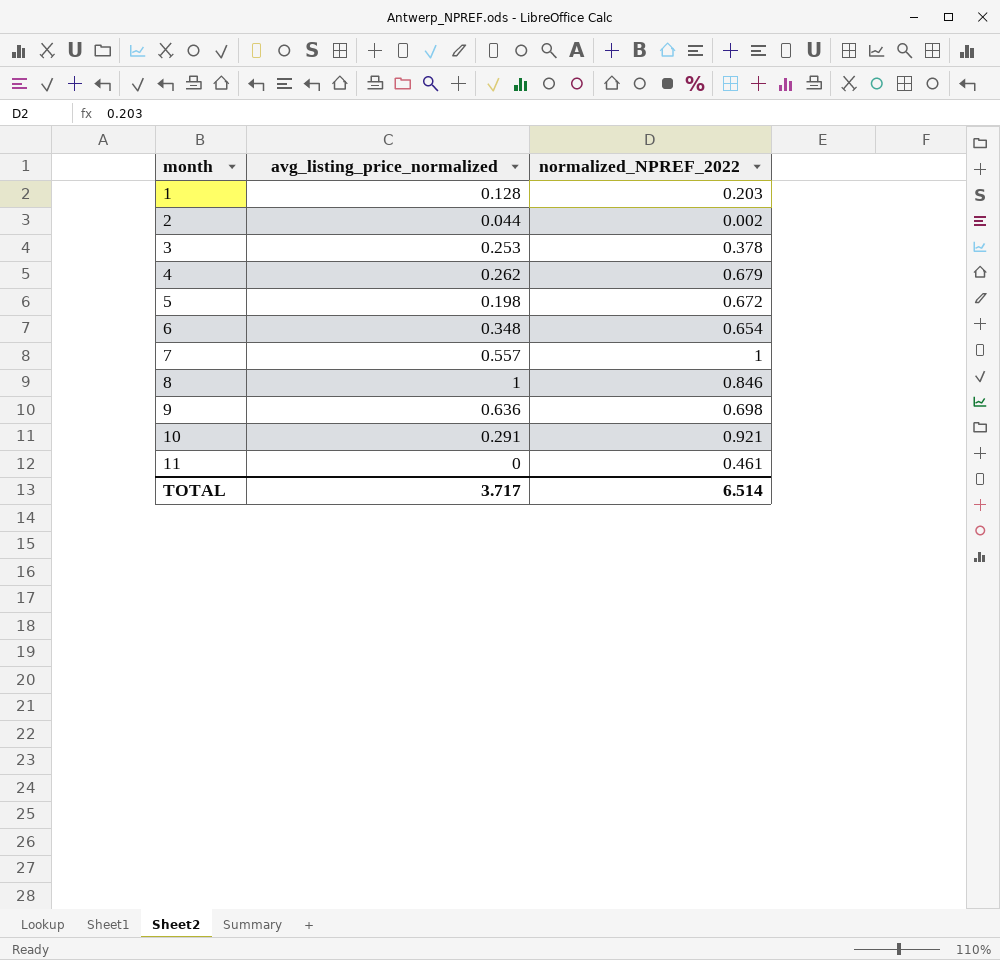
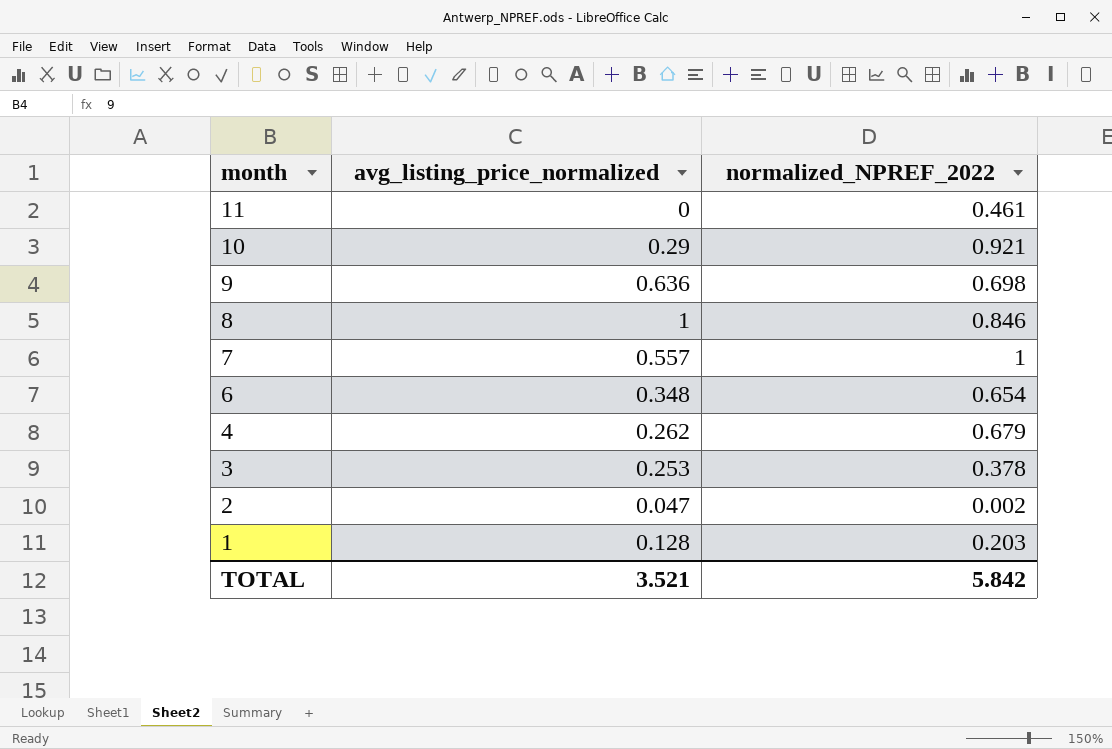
row order: month ascending -> month descending
row 5: 0.198 | 0.672 -> none
10 | avg_listing_price_normalized: 0.291 -> 0.29
2 | avg_listing_price_normalized: 0.044 -> 0.047
TOTAL | avg_listing_price_normalized: 3.717 -> 3.521
TOTAL | normalized_NPREF_2022: 6.514 -> 5.842

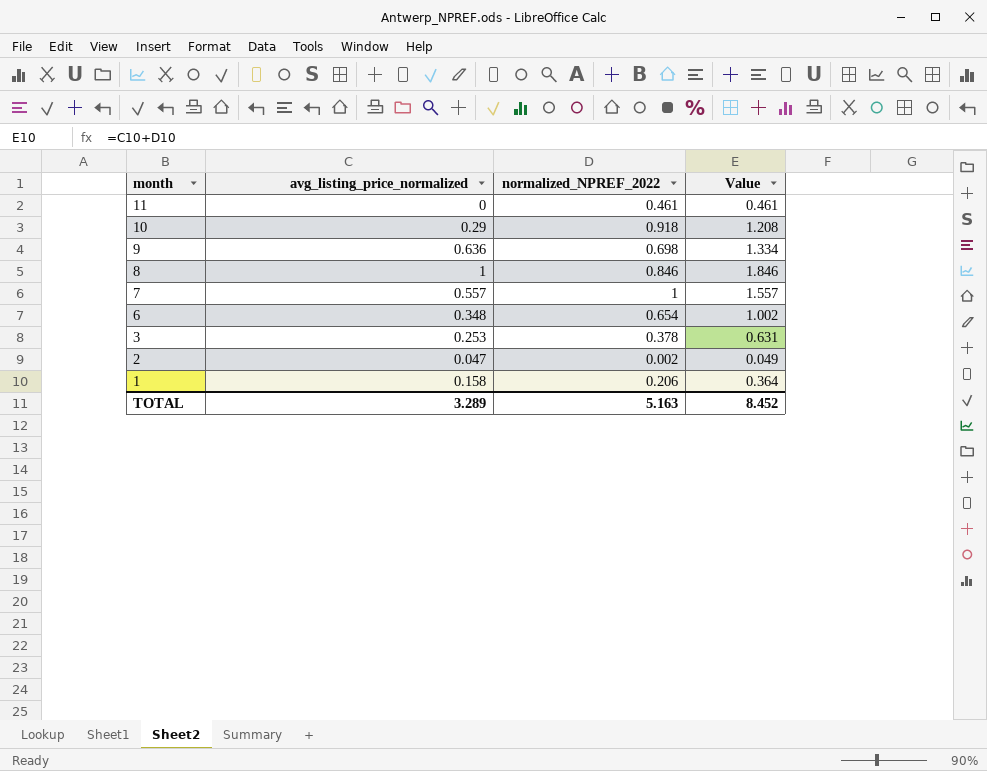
column Value | formula: none -> [avg_listing_price_normalized] + [normalized_NPREF_2022]
row 4: 0.262 | 0.679 -> none
10 | normalized_NPREF_2022: 0.921 -> 0.918
1 | avg_listing_price_normalized: 0.128 -> 0.158
1 | normalized_NPREF_2022: 0.203 -> 0.206
TOTAL | avg_listing_price_normalized: 3.521 -> 3.289
TOTAL | normalized_NPREF_2022: 5.842 -> 5.163

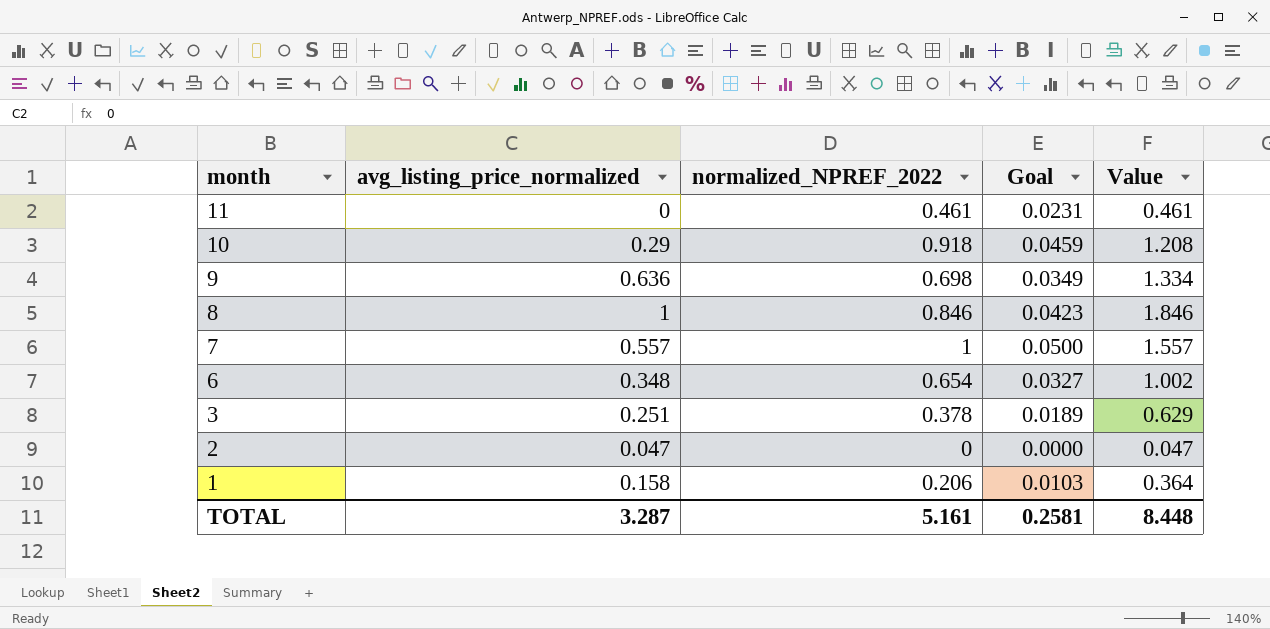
column Goal | formula: none -> [normalized_NPREF_2022] * 0.05
3 | avg_listing_price_normalized: 0.253 -> 0.251
3 | Value: 0.631 -> 0.629
2 | normalized_NPREF_2022: 0.002 -> 0
2 | Value: 0.049 -> 0.047
TOTAL | avg_listing_price_normalized: 3.289 -> 3.287
TOTAL | normalized_NPREF_2022: 5.163 -> 5.161
TOTAL | Value: 8.452 -> 8.448

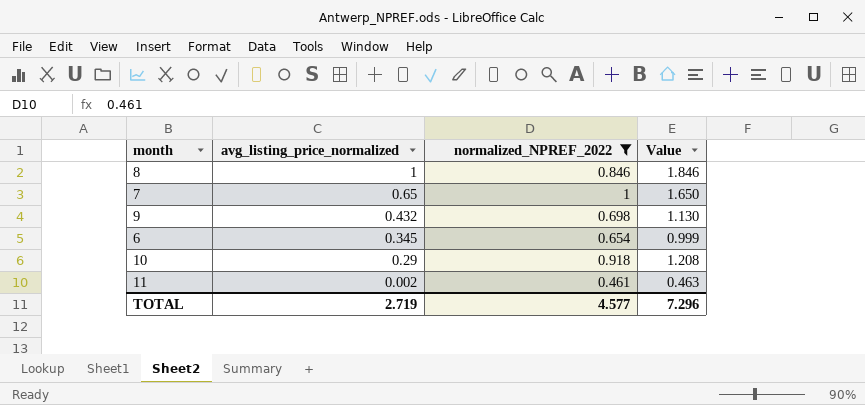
filter: none -> normalized_NPREF_2022 >= 0.461
row order: month descending -> avg_listing_price_normalized descending
column Goal | formula: [normalized_NPREF_2022] * 0.05 -> none
7 | avg_listing_price_normalized: 0.557 -> 0.65
7 | Value: 1.557 -> 1.650
9 | avg_listing_price_normalized: 0.636 -> 0.432
9 | Value: 1.334 -> 1.130
6 | avg_listing_price_normalized: 0.348 -> 0.345
6 | Value: 1.002 -> 0.999
11 | avg_listing_price_normalized: 0 -> 0.002
11 | Value: 0.461 -> 0.463
TOTAL | avg_listing_price_normalized: 3.287 -> 2.719
TOTAL | normalized_NPREF_2022: 5.161 -> 4.577
TOTAL | Value: 8.448 -> 7.296

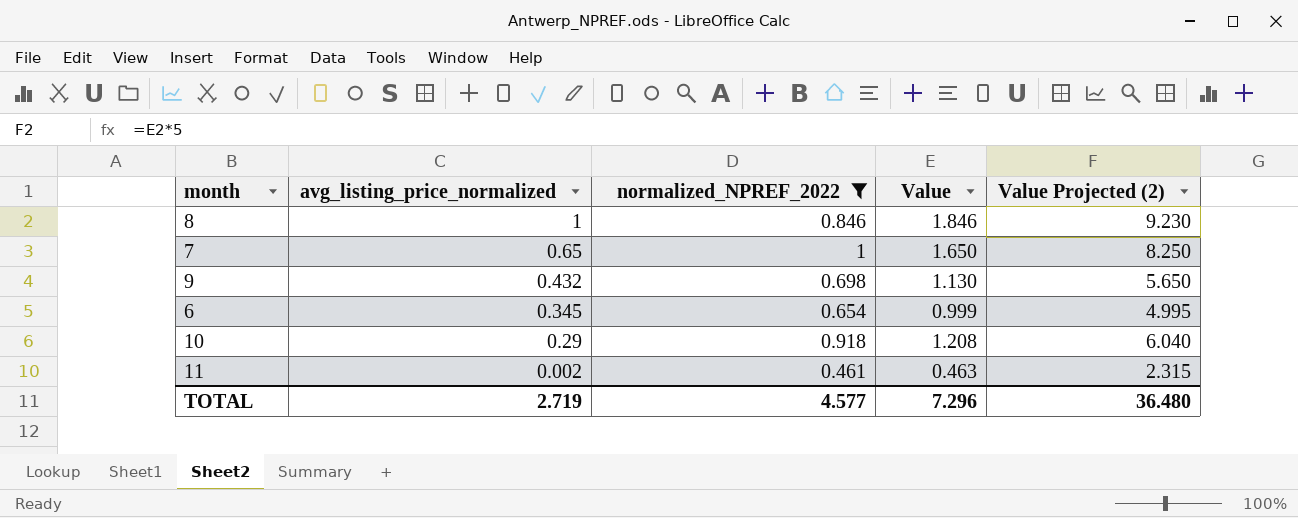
column Value Projected (2) | formula: none -> [Value] * 5

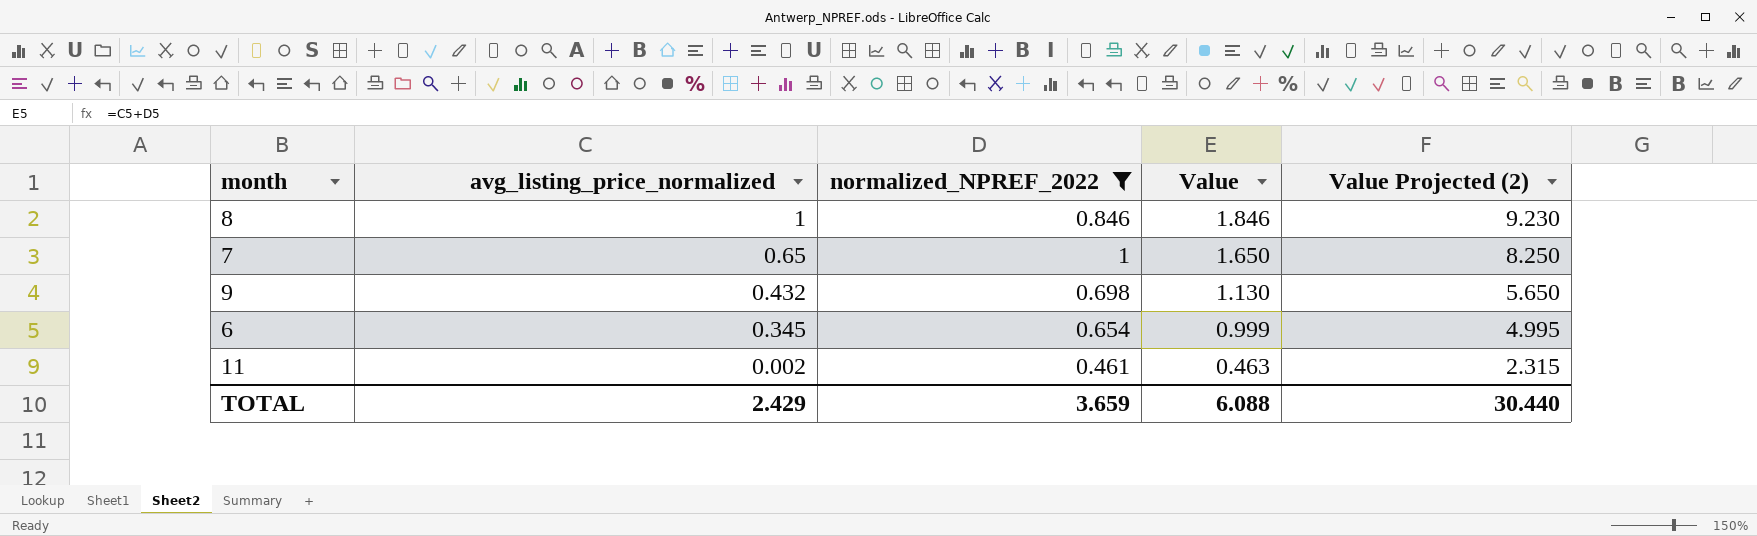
row 10: 0.29 | 0.918 | 1.208 | 6.040 -> none
TOTAL | avg_listing_price_normalized: 2.719 -> 2.429
TOTAL | normalized_NPREF_2022: 4.577 -> 3.659
TOTAL | Value: 7.296 -> 6.088
TOTAL | Value Projected (2): 36.480 -> 30.440

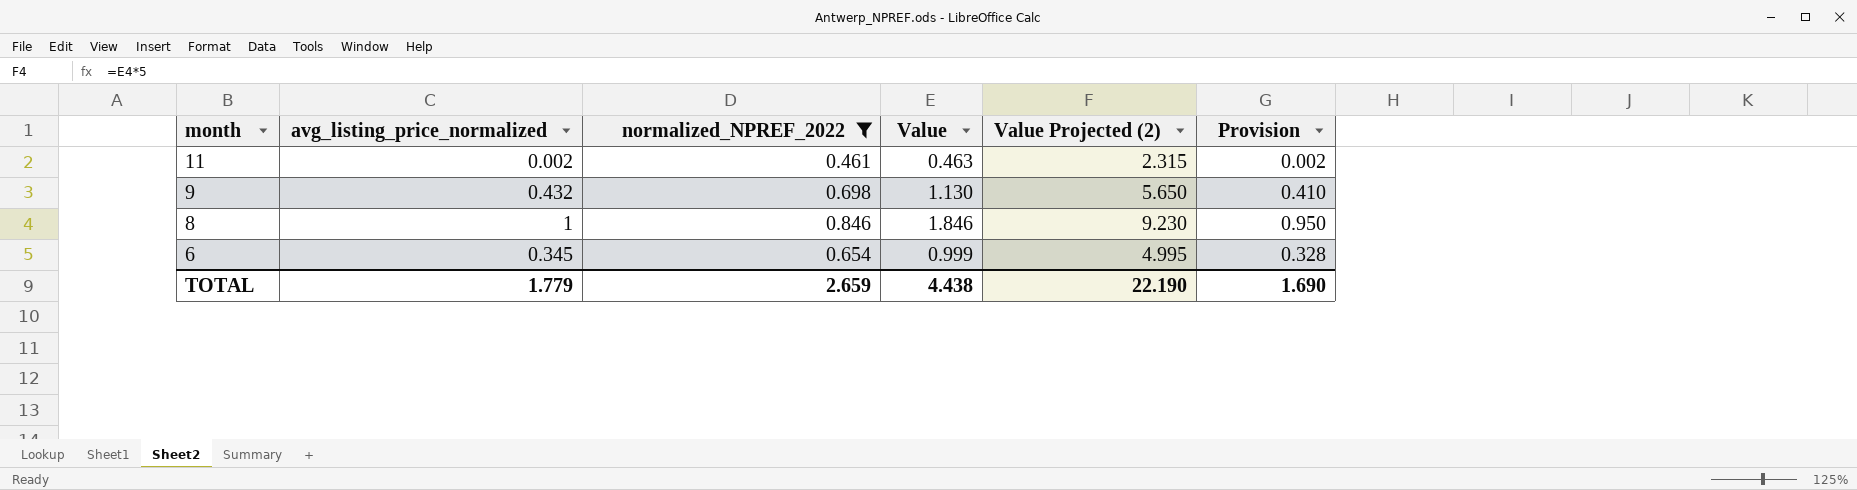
row order: avg_listing_price_normalized descending -> month descending
column Provision | formula: none -> [avg_listing_price_normalized] * 0.95
row 7: 0.65 | 1 | 1.650 | 8.250 -> none
TOTAL | avg_listing_price_normalized: 2.429 -> 1.779
TOTAL | normalized_NPREF_2022: 3.659 -> 2.659
TOTAL | Value: 6.088 -> 4.438
TOTAL | Value Projected (2): 30.440 -> 22.190

